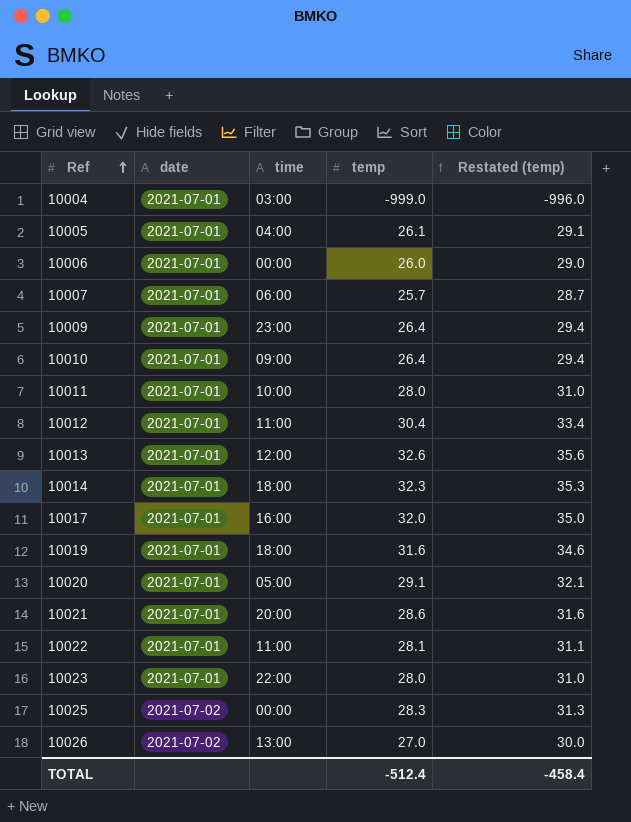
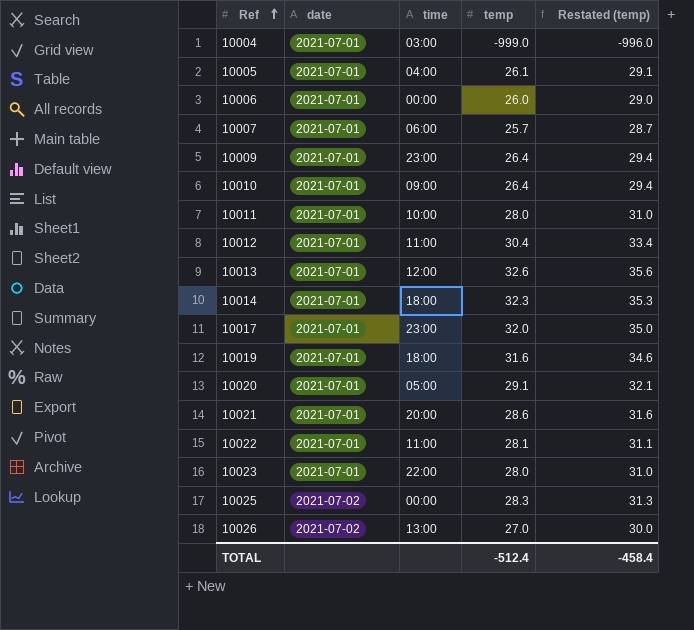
10017 | time: 16:00 -> 23:00

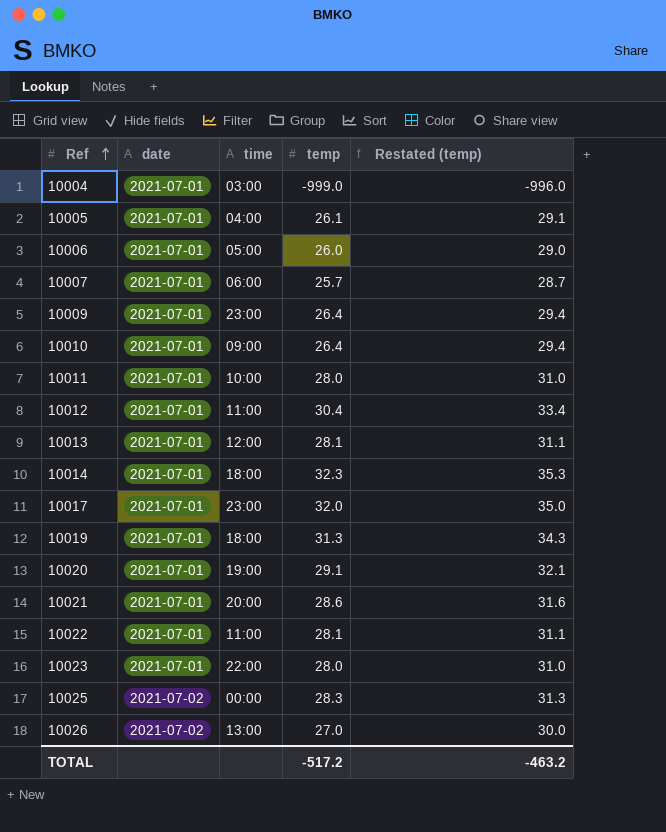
10006 | time: 00:00 -> 05:00
10013 | temp: 32.6 -> 28.1
10013 | Restated (temp): 35.6 -> 31.1
10019 | temp: 31.6 -> 31.3
10019 | Restated (temp): 34.6 -> 34.3
10020 | time: 05:00 -> 19:00
TOTAL | temp: -512.4 -> -517.2
TOTAL | Restated (temp): -458.4 -> -463.2

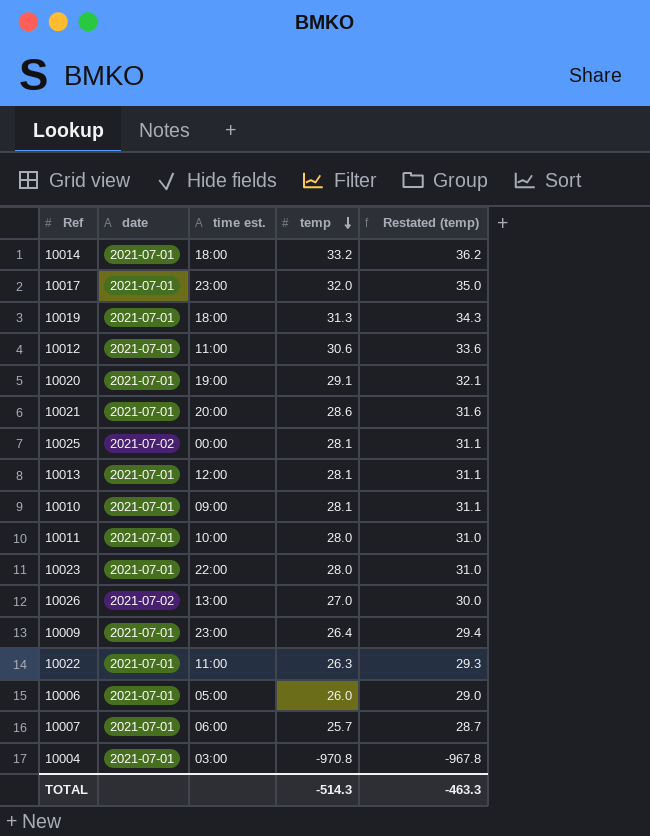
row order: Ref ascending -> temp descending
column name: time -> time est.
row 10005: 2021-07-01 | 04:00 | 26.1 | 29.1 -> none
10014 | temp: 32.3 -> 33.2
10014 | Restated (temp): 35.3 -> 36.2
10012 | temp: 30.4 -> 30.6
10012 | Restated (temp): 33.4 -> 33.6
10025 | temp: 28.3 -> 28.1
10025 | Restated (temp): 31.3 -> 31.1
10010 | temp: 26.4 -> 28.1
10010 | Restated (temp): 29.4 -> 31.1
10022 | temp: 28.1 -> 26.3
10022 | Restated (temp): 31.1 -> 29.3
10004 | temp: -999.0 -> -970.8
10004 | Restated (temp): -996.0 -> -967.8
TOTAL | temp: -517.2 -> -514.3
TOTAL | Restated (temp): -463.2 -> -463.3

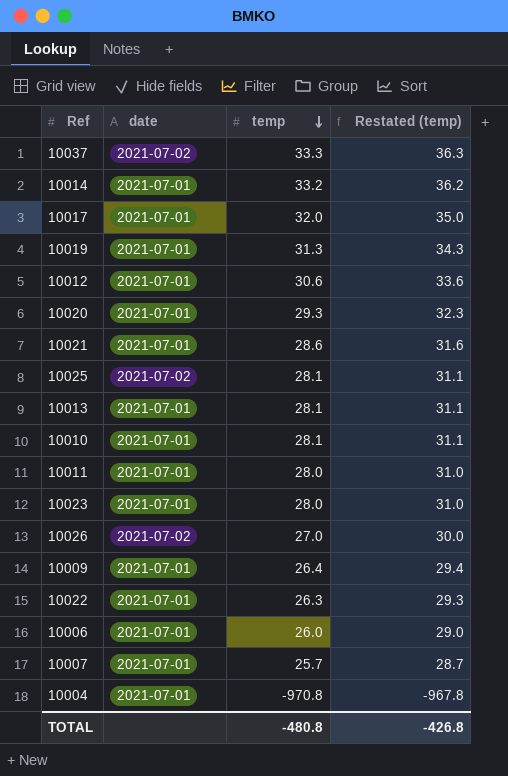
column time est. | position: 3 -> none
row 10037: none -> 2021-07-02 | 33.3 | 36.3
10020 | temp: 29.1 -> 29.3
10020 | Restated (temp): 32.1 -> 32.3
TOTAL | temp: -514.3 -> -480.8
TOTAL | Restated (temp): -463.3 -> -426.8

